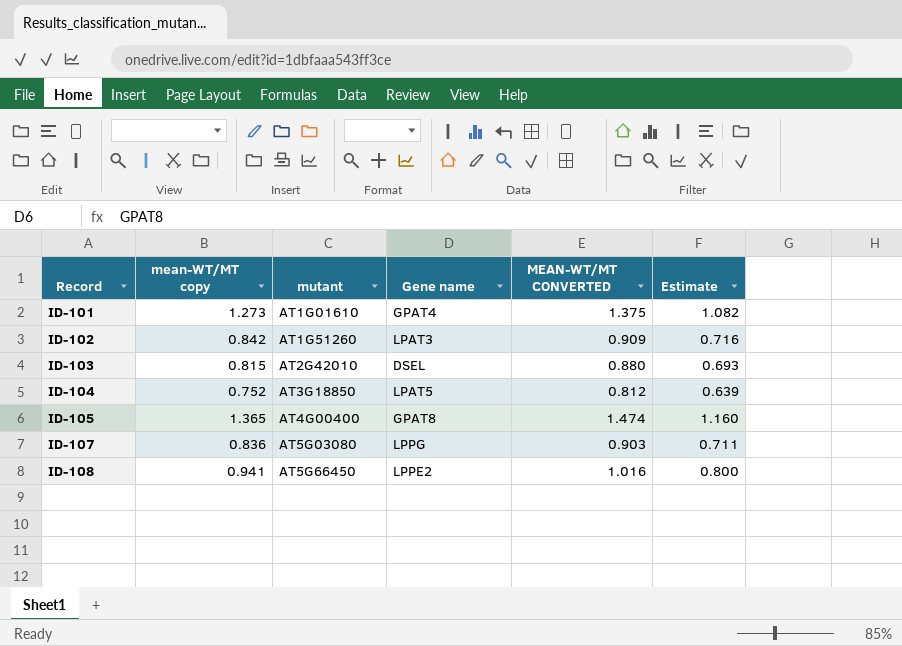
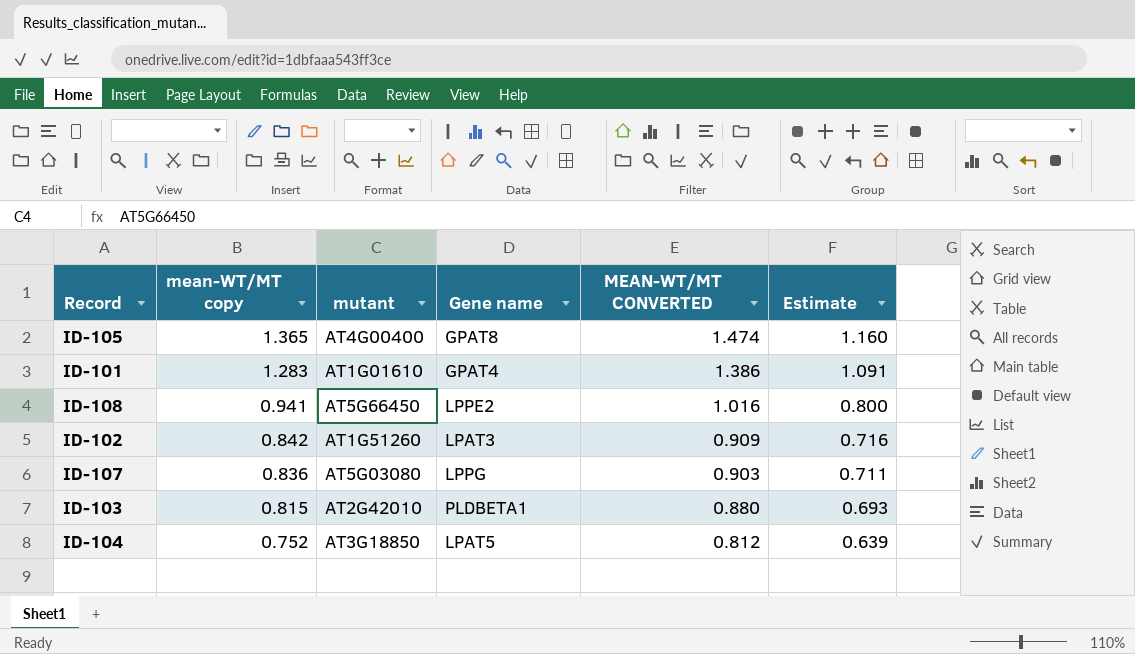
row order: Record ascending -> mean-WT/MT copy descending
ID-101 | mean-WT/MT copy: 1.273 -> 1.283
ID-101 | MEAN-WT/MT CONVERTED: 1.375 -> 1.386
ID-101 | Estimate: 1.082 -> 1.091
ID-103 | Gene name: DSEL -> PLDBETA1

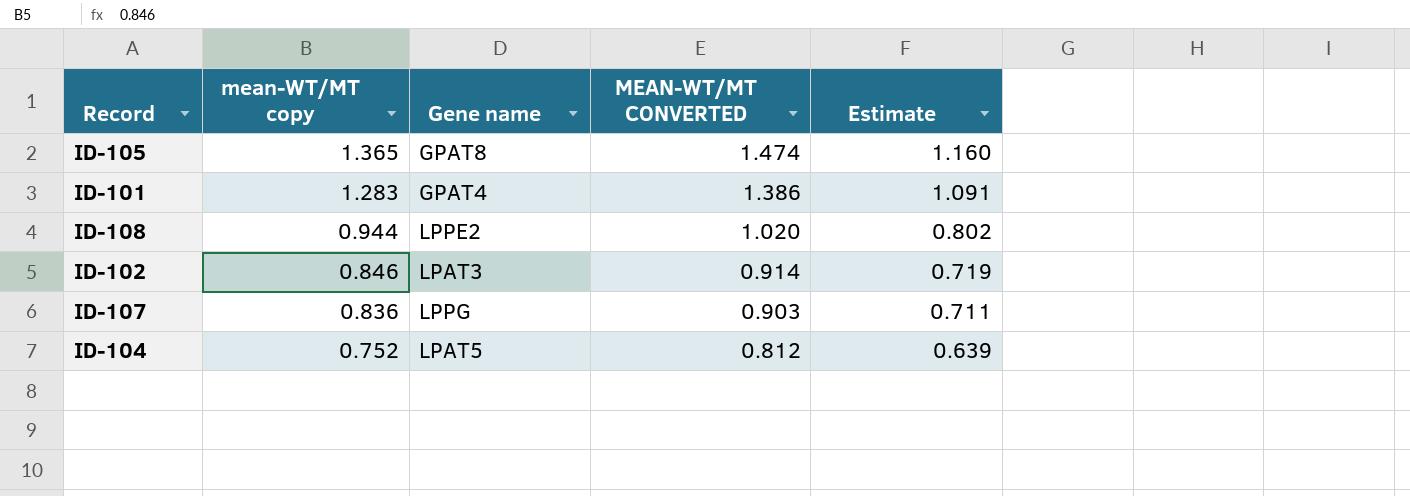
column mutant | position: 3 -> none
row ID-103: 0.815 | AT2G42010 | PLDBETA1 | 0.880 | 0.693 -> none
ID-108 | mean-WT/MT copy: 0.941 -> 0.944
ID-108 | MEAN-WT/MT CONVERTED: 1.016 -> 1.020
ID-108 | Estimate: 0.800 -> 0.802
ID-102 | mean-WT/MT copy: 0.842 -> 0.846
ID-102 | MEAN-WT/MT CONVERTED: 0.909 -> 0.914
ID-102 | Estimate: 0.716 -> 0.719

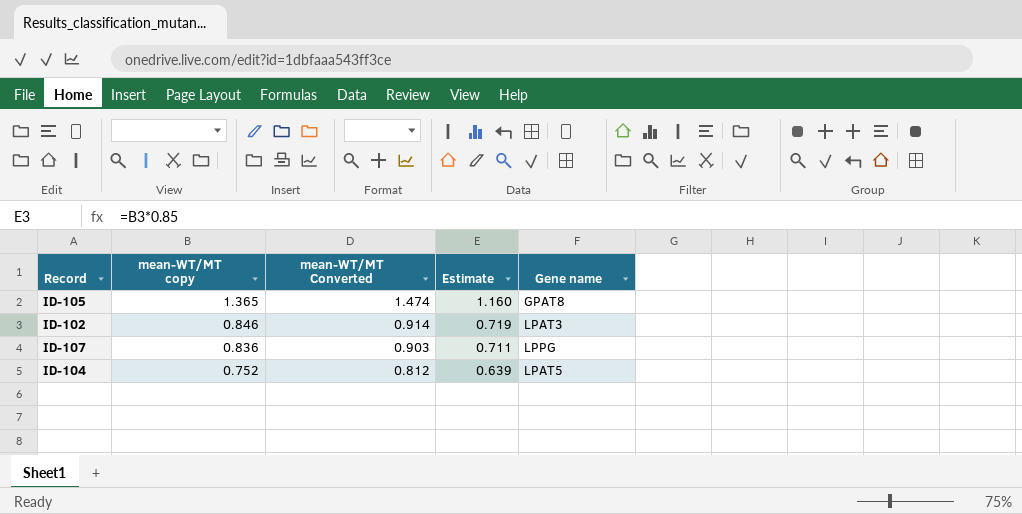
column name: MEAN-WT/MT CONVERTED -> mean-WT/MT Converted
column Gene name | position: 3 -> 5
row ID-101: 1.283 | GPAT4 | 1.386 | 1.091 -> none
row ID-108: 0.944 | LPPE2 | 1.020 | 0.802 -> none

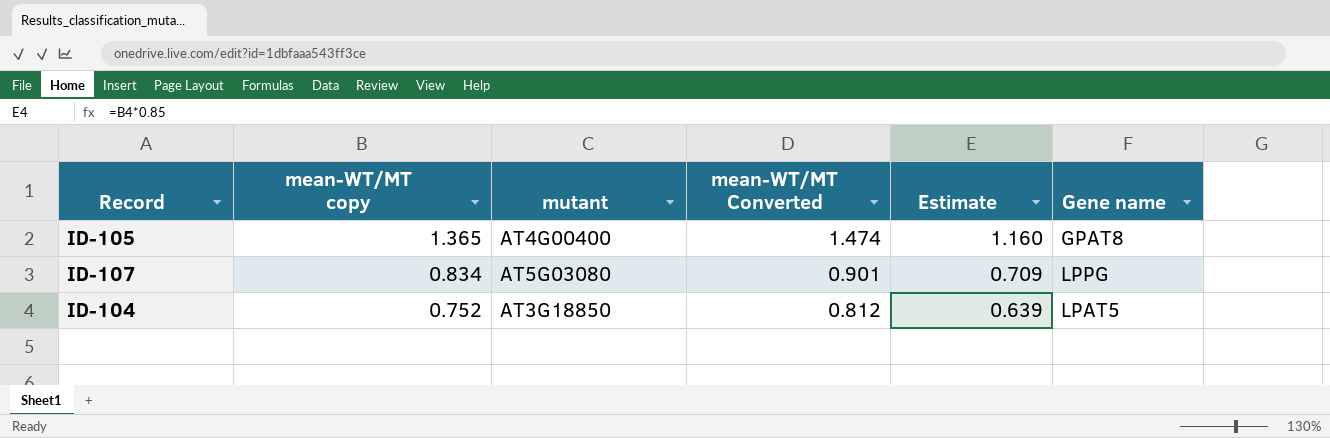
column mutant | position: none -> 3
row ID-102: 0.846 | 0.914 | 0.719 | LPAT3 -> none
ID-107 | mean-WT/MT copy: 0.836 -> 0.834
ID-107 | mean-WT/MT Converted: 0.903 -> 0.901
ID-107 | Estimate: 0.711 -> 0.709

